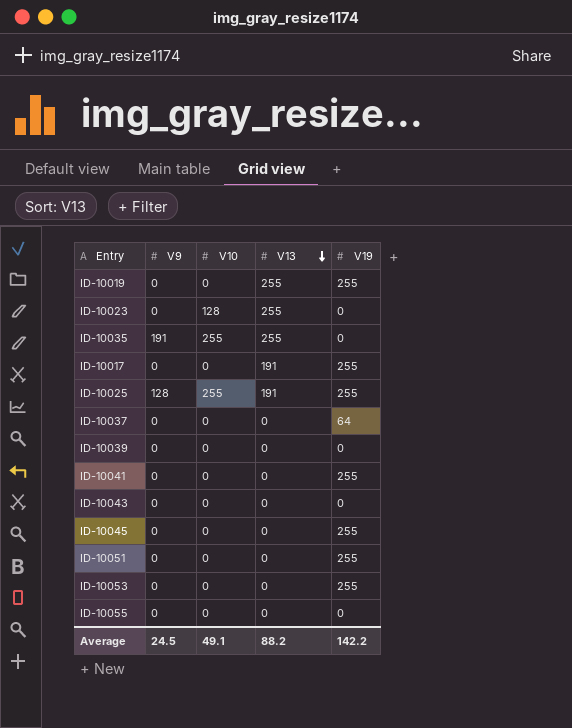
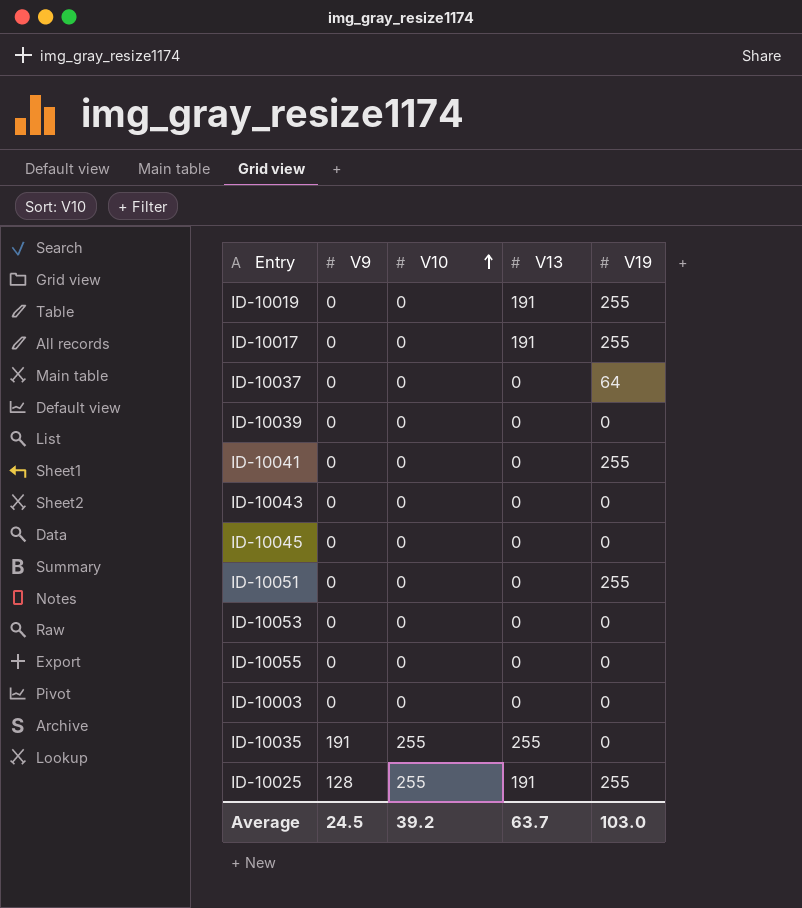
row order: V13 descending -> V10 ascending
row ID-10023: 0 | 128 | 255 | 0 -> none
ID-10019 | V13: 255 -> 191
ID-10045 | V19: 255 -> 0
ID-10053 | V19: 255 -> 0
row ID-10003: none -> 0 | 0 | 0 | 0
Average | V10: 49.1 -> 39.2
Average | V13: 88.2 -> 63.7
Average | V19: 142.2 -> 103.0

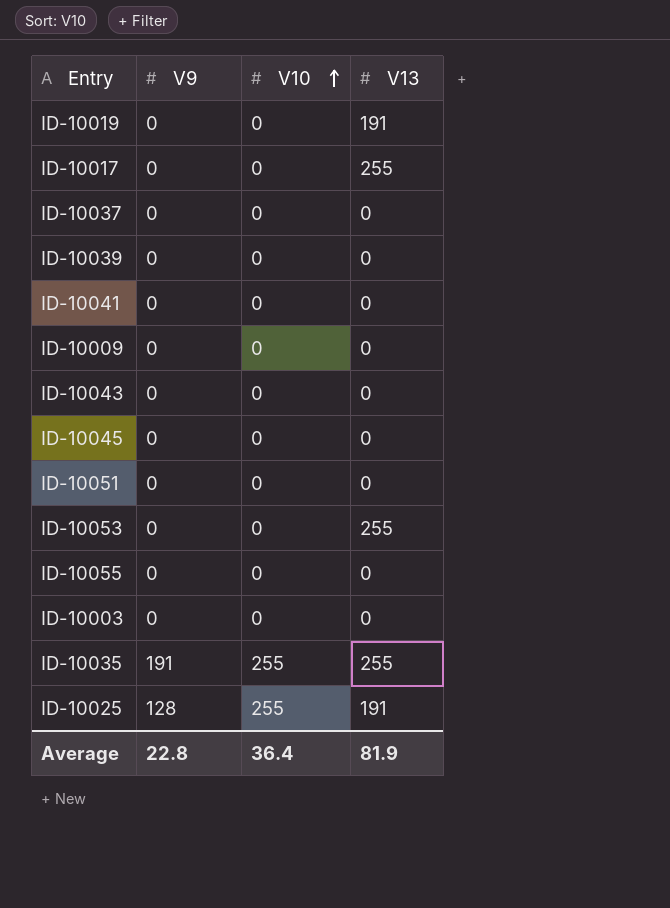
column V19 | position: 5 -> none
ID-10017 | V13: 191 -> 255
row ID-10009: none -> 0 | 0 | 0
ID-10053 | V13: 0 -> 255
Average | V9: 24.5 -> 22.8
Average | V10: 39.2 -> 36.4
Average | V13: 63.7 -> 81.9

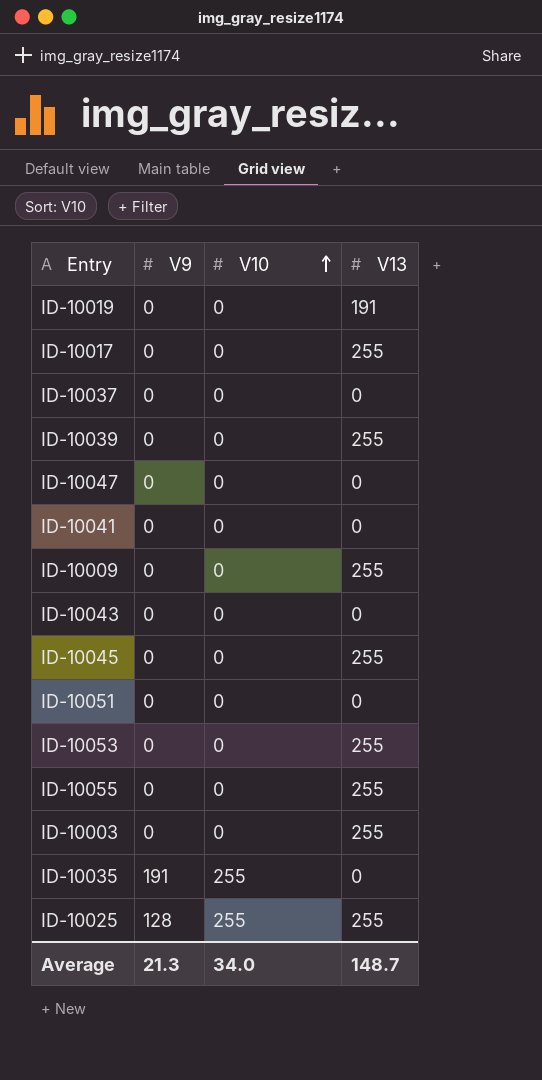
ID-10039 | V13: 0 -> 255
row ID-10047: none -> 0 | 0 | 0
ID-10009 | V13: 0 -> 255
ID-10045 | V13: 0 -> 255
ID-10055 | V13: 0 -> 255
ID-10003 | V13: 0 -> 255
ID-10035 | V13: 255 -> 0
ID-10025 | V13: 191 -> 255
Average | V9: 22.8 -> 21.3
Average | V10: 36.4 -> 34.0
Average | V13: 81.9 -> 148.7

